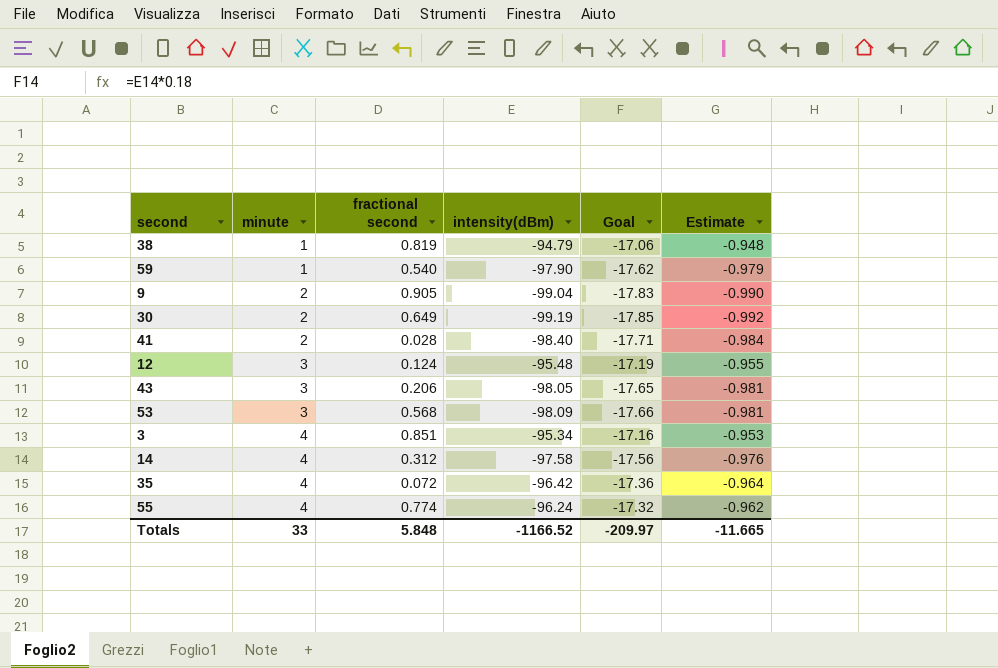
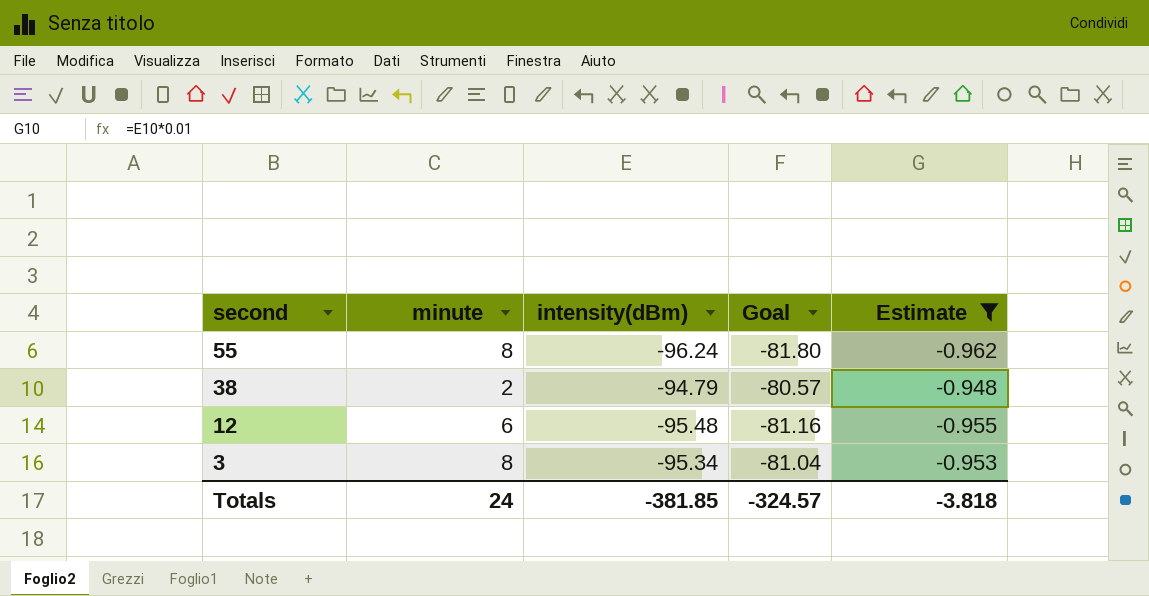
filter: none -> Estimate >= -0.962
row order: minute ascending -> second descending
column fractional second | position: 3 -> none
column Goal | formula: [intensity(dBm)] * 0.18 -> [intensity(dBm)] * 0.85
55 | minute: 4 -> 8
38 | minute: 1 -> 2
12 | minute: 3 -> 6
3 | minute: 4 -> 8
Totals | minute: 33 -> 24
Totals | intensity(dBm): -1166.52 -> -381.85
Totals | Goal: -209.97 -> -324.57
Totals | Estimate: -11.665 -> -3.818

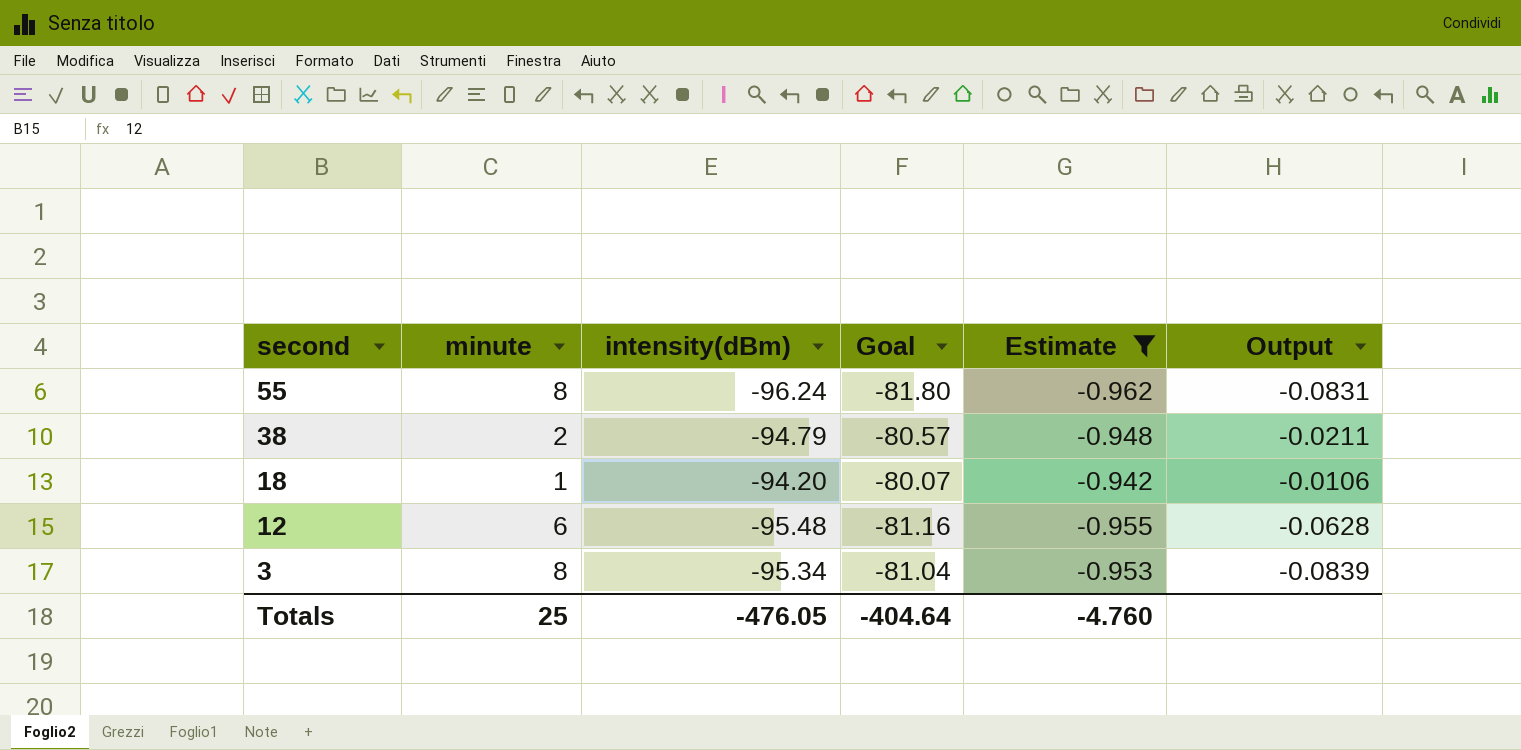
column Output | formula: none -> [minute] / [intensity(dBm)]
row 18: none -> 1 | -94.20 | -80.07 | -0.942 | -0.0106
Totals | minute: 24 -> 25
Totals | intensity(dBm): -381.85 -> -476.05
Totals | Goal: -324.57 -> -404.64
Totals | Estimate: -3.818 -> -4.760

